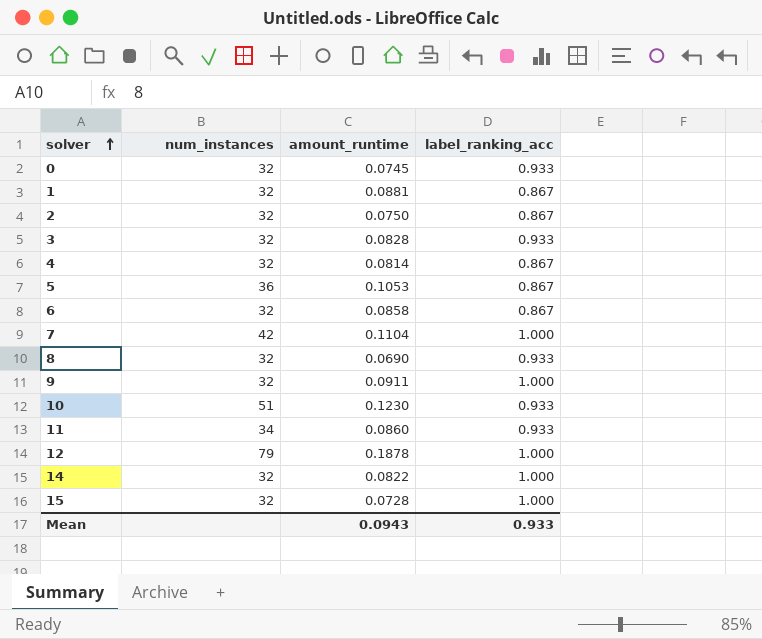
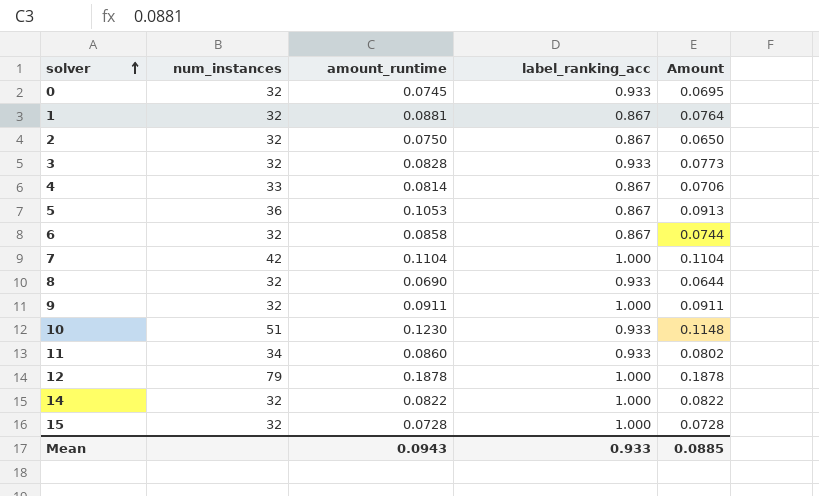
column Amount | formula: none -> [amount_runtime] * [label_ranking_acc]
4 | num_instances: 32 -> 33

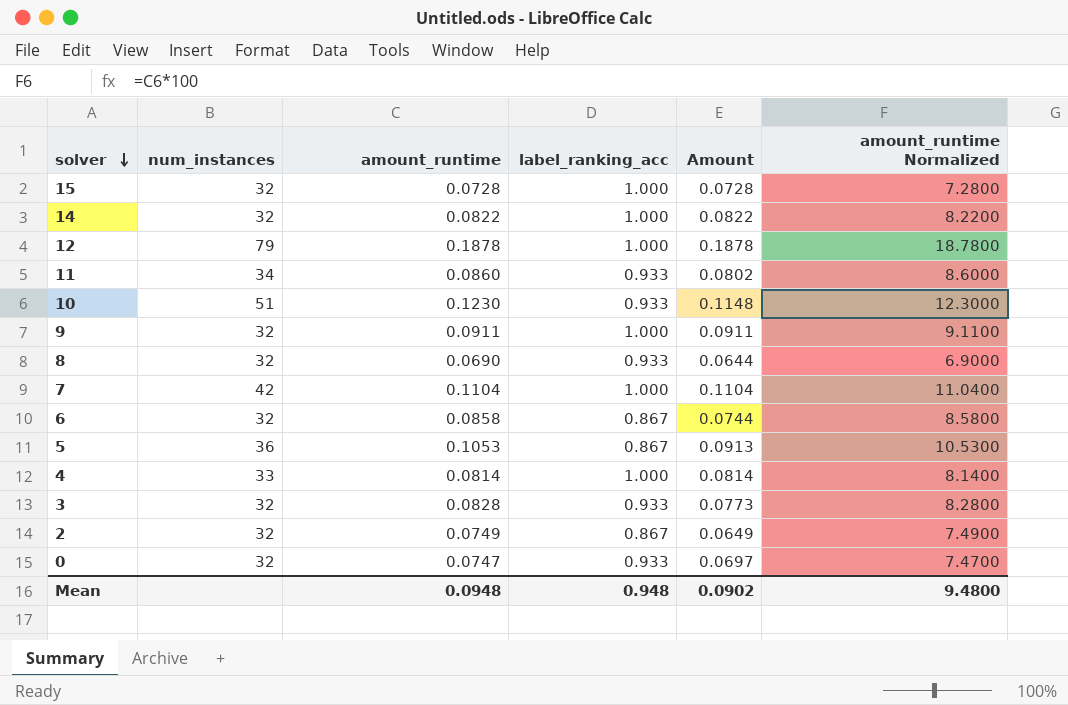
row order: solver ascending -> solver descending
column amount_runtime Normalized | formula: none -> [amount_runtime] * 100
row 1: 32 | 0.0881 | 0.867 | 0.0764 -> none
4 | label_ranking_acc: 0.867 -> 1.000
4 | Amount: 0.0706 -> 0.0814
2 | amount_runtime: 0.0750 -> 0.0749
2 | Amount: 0.0650 -> 0.0649
0 | amount_runtime: 0.0745 -> 0.0747
0 | Amount: 0.0695 -> 0.0697
Mean | amount_runtime: 0.0943 -> 0.0948
Mean | label_ranking_acc: 0.933 -> 0.948
Mean | Amount: 0.0885 -> 0.0902

